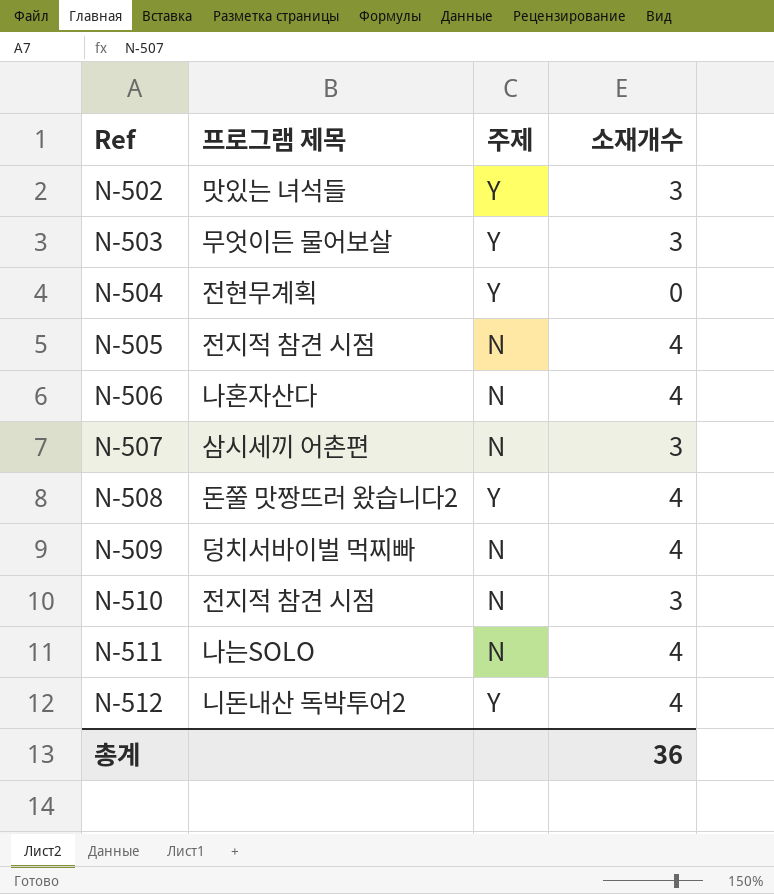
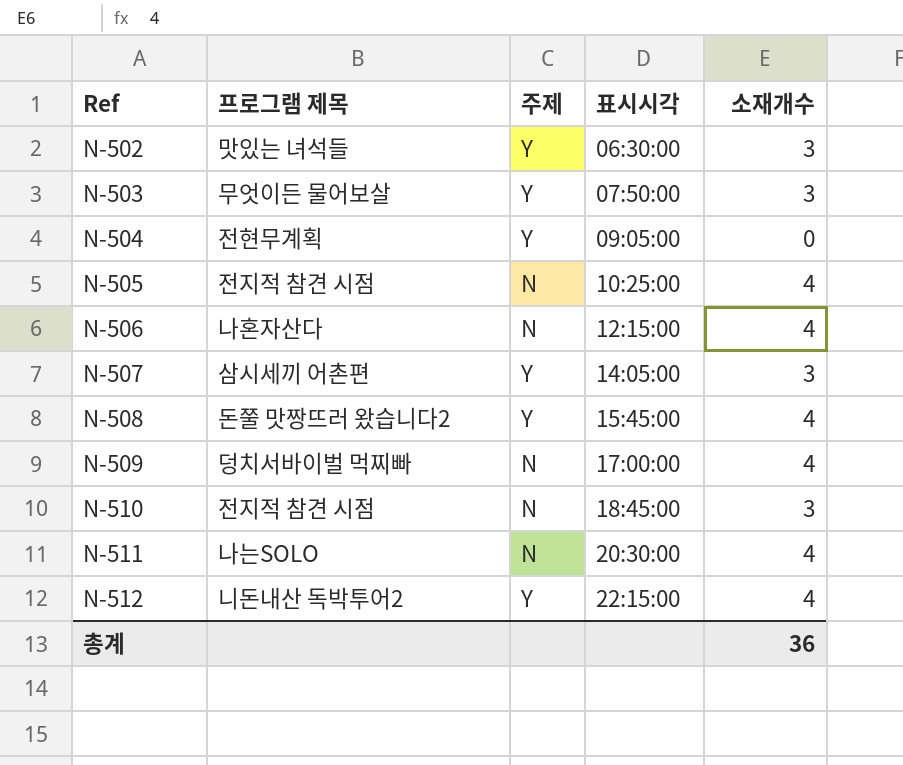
column 표시시각 | position: none -> 4
N-507 | 주제: N -> Y

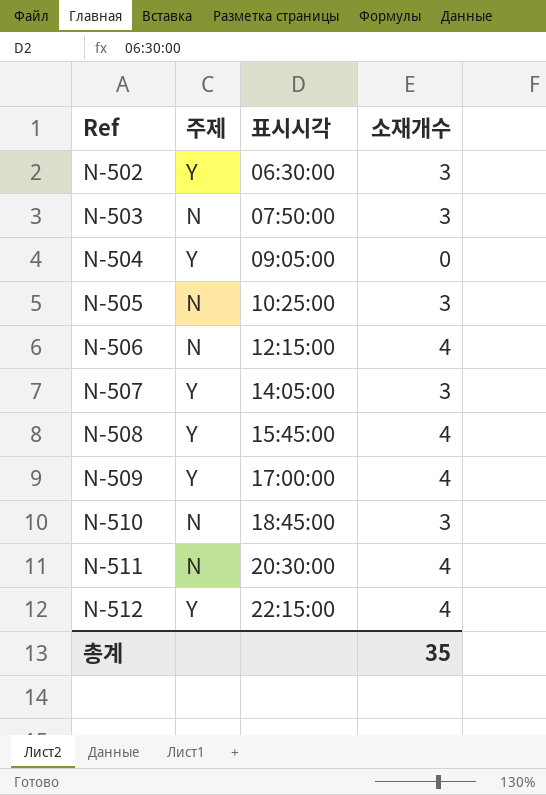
column 프로그램 제목 | position: 2 -> none
N-503 | 주제: Y -> N
N-505 | 소재개수: 4 -> 3
N-509 | 주제: N -> Y
총계 | 소재개수: 36 -> 35

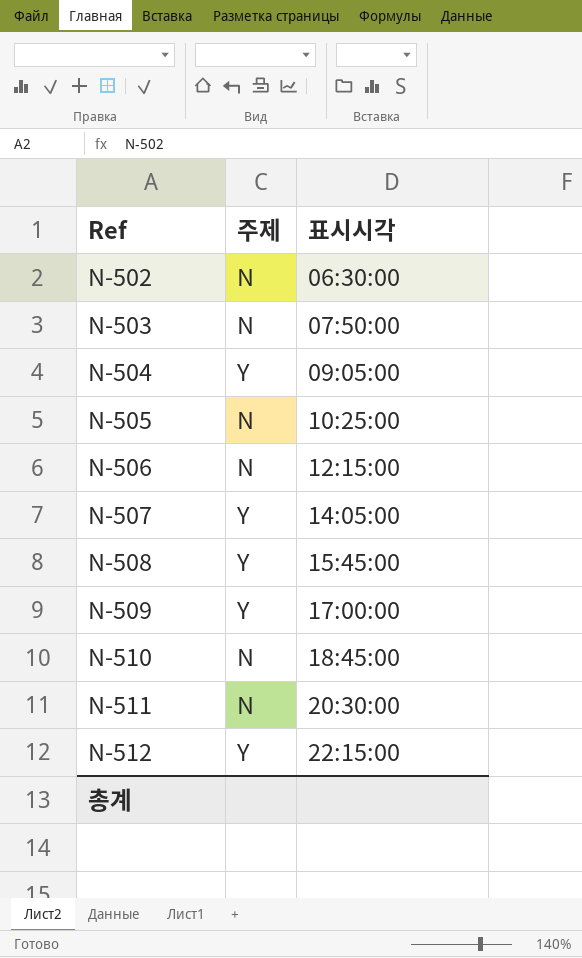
column 소재개수 | position: 4 -> none
N-502 | 주제: Y -> N

